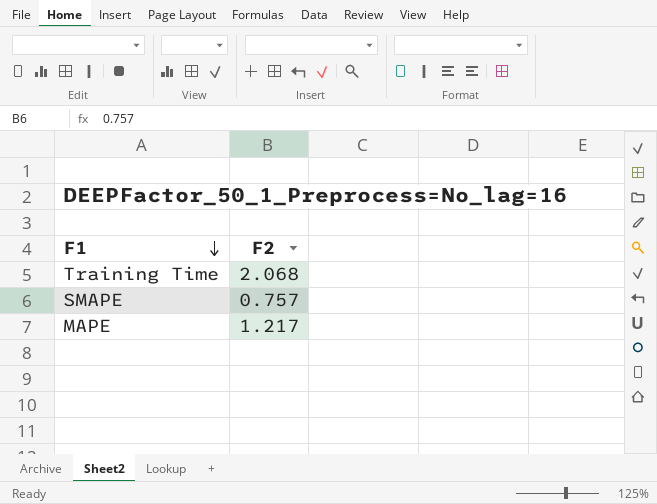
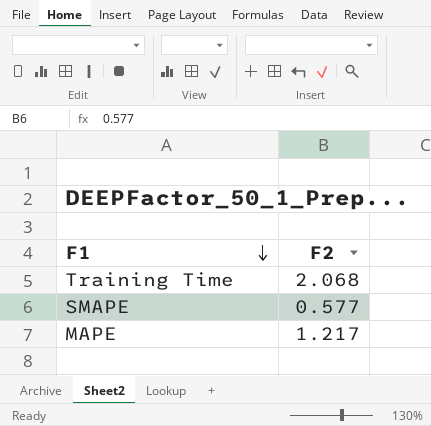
SMAPE | F2: 0.757 -> 0.577

